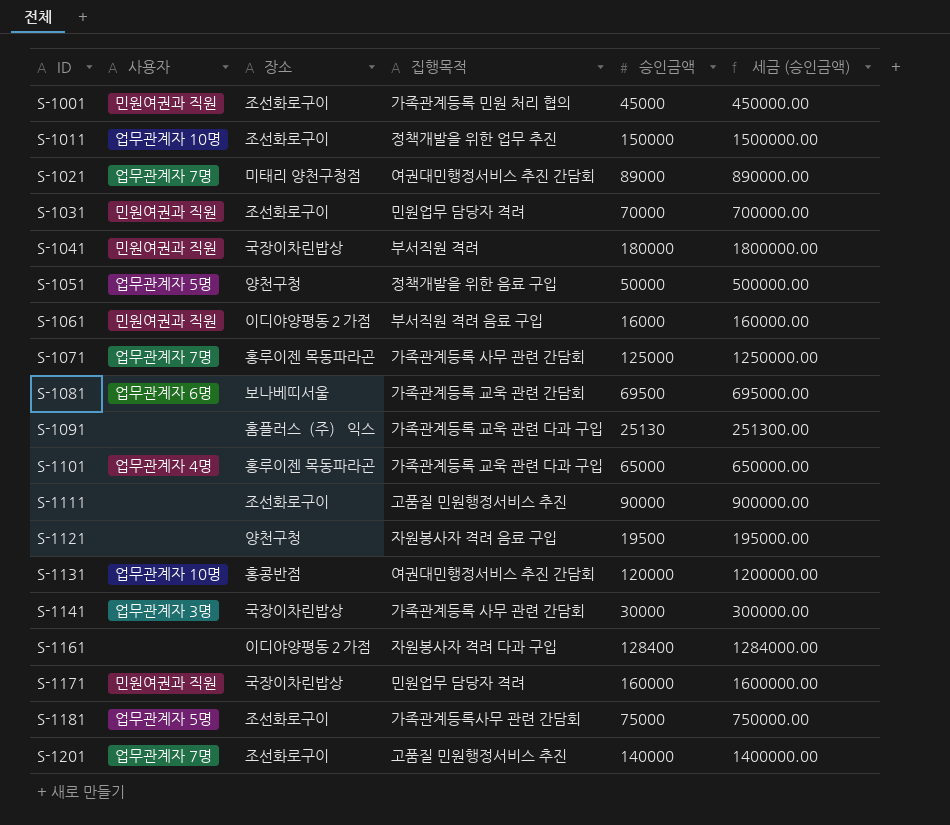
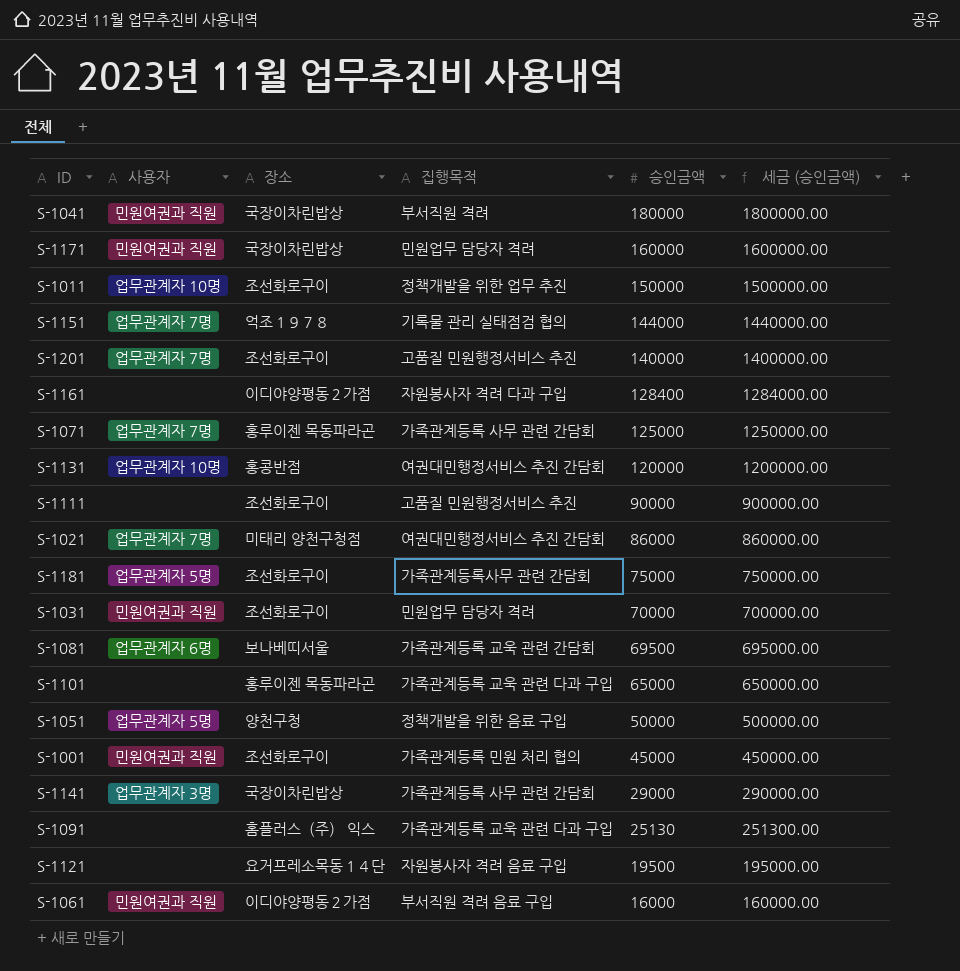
row order: ID ascending -> 승인금액 descending
row S-1151: none -> 업무관계자 7명 | 억조１９７８ | 기록물 관리 실태점검 협의 | 144000 | 1440000.00
S-1021 | 승인금액: 89000 -> 86000
S-1021 | 세금 (승인금액): 890000.00 -> 860000.00
S-1101 | 사용자: 업무관계자 4명 -> none
S-1141 | 승인금액: 30000 -> 29000
S-1141 | 세금 (승인금액): 300000.00 -> 290000.00
S-1121 | 장소: 양천구청 -> 요거프레소목동１４단

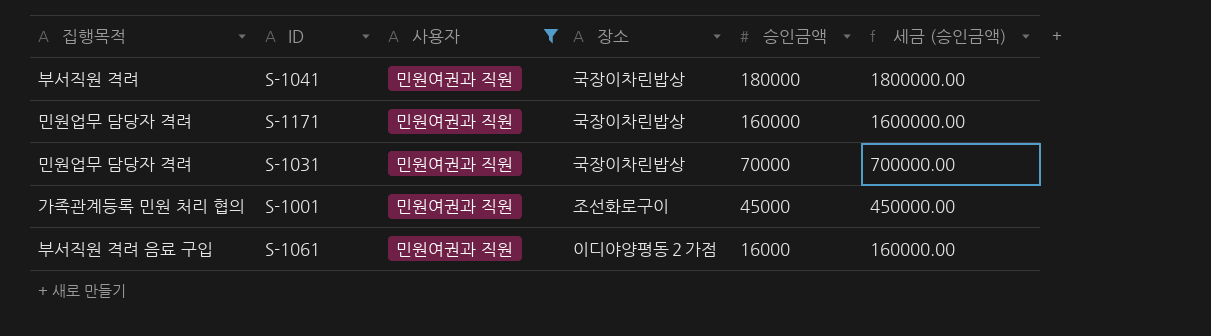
filter: none -> 사용자 = 민원여권과 직원
column 집행목적 | position: 4 -> 1
S-1031 | 장소: 조선화로구이 -> 국장이차린밥상

